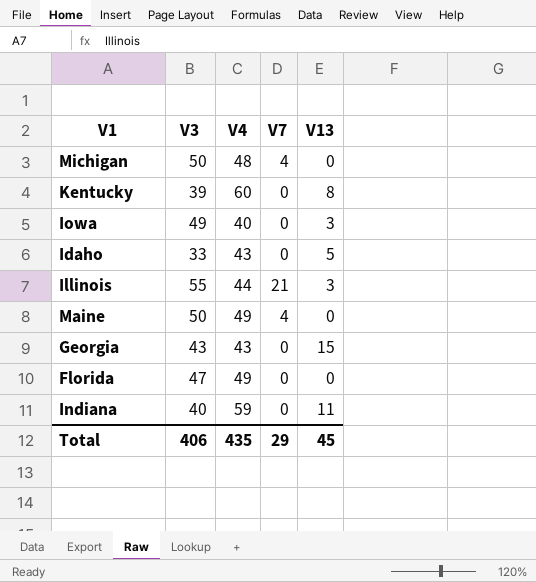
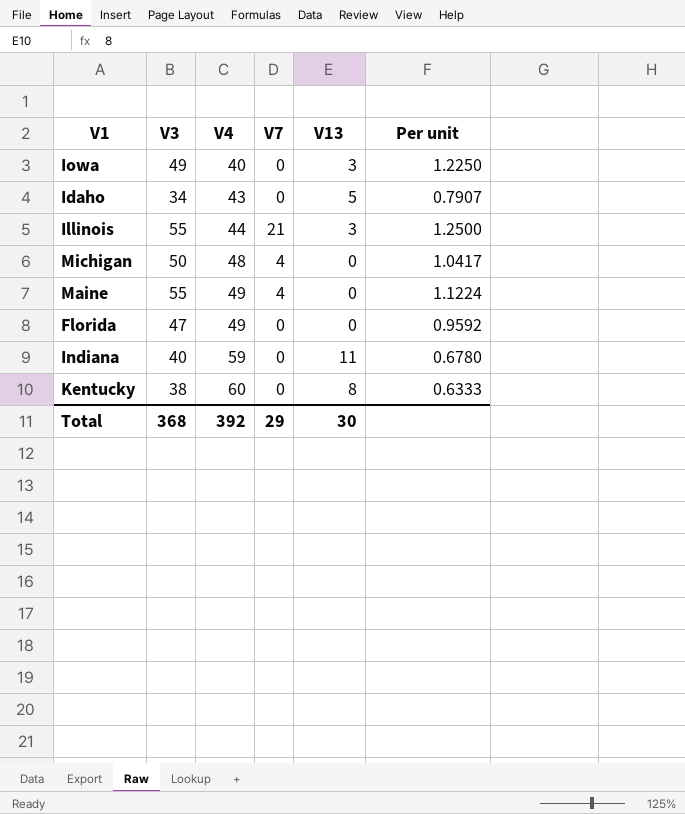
row order: none -> V4 ascending
column Per unit | formula: none -> [V3] / [V4]
row Georgia: 43 | 43 | 0 | 15 -> none
Idaho | V3: 33 -> 34
Maine | V3: 50 -> 55
Kentucky | V3: 39 -> 38
Total | V3: 406 -> 368
Total | V4: 435 -> 392
Total | V13: 45 -> 30

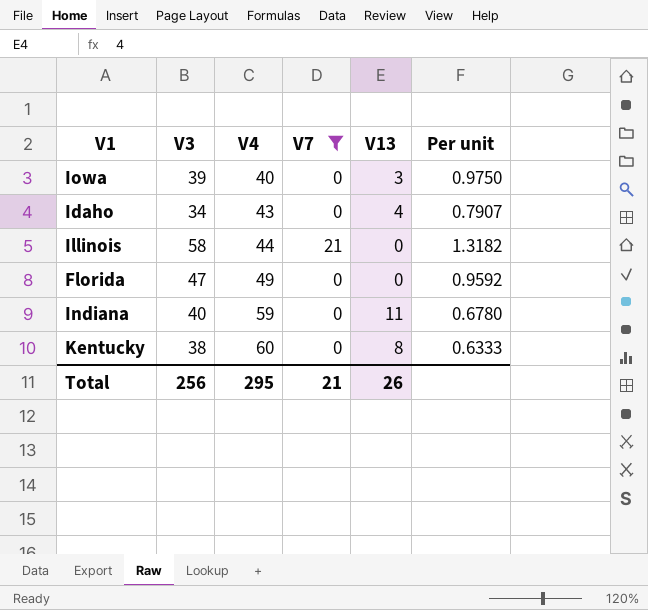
filter: none -> V7 != 4
Iowa | V3: 49 -> 39
Iowa | Per unit: 1.2250 -> 0.9750
Idaho | V13: 5 -> 4
Illinois | V3: 55 -> 58
Illinois | V13: 3 -> 0
Illinois | Per unit: 1.2500 -> 1.3182
Total | V3: 368 -> 256
Total | V4: 392 -> 295
Total | V7: 29 -> 21
Total | V13: 30 -> 26

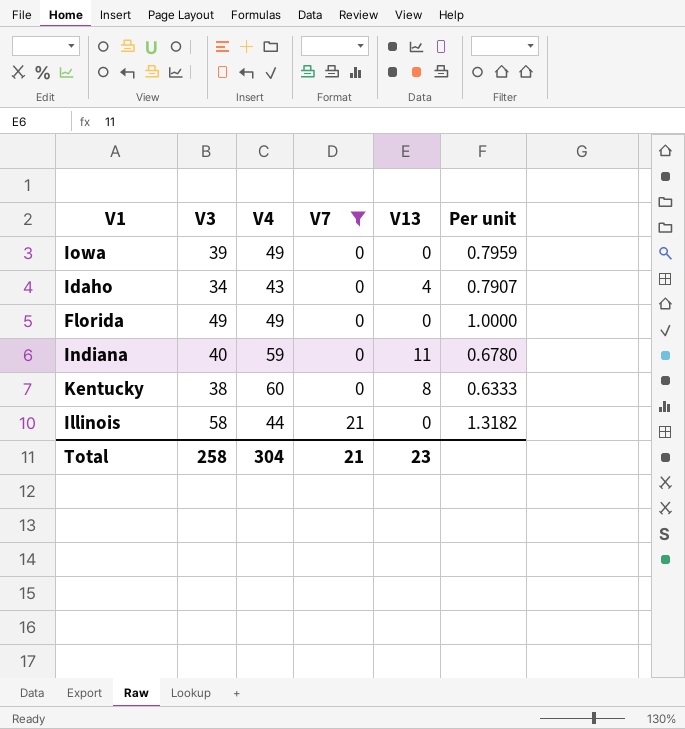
row order: V4 ascending -> V7 ascending
Iowa | V4: 40 -> 49
Iowa | V13: 3 -> 0
Iowa | Per unit: 0.9750 -> 0.7959
Florida | V3: 47 -> 49
Florida | Per unit: 0.9592 -> 1.0000
Total | V3: 256 -> 258
Total | V4: 295 -> 304
Total | V13: 26 -> 23

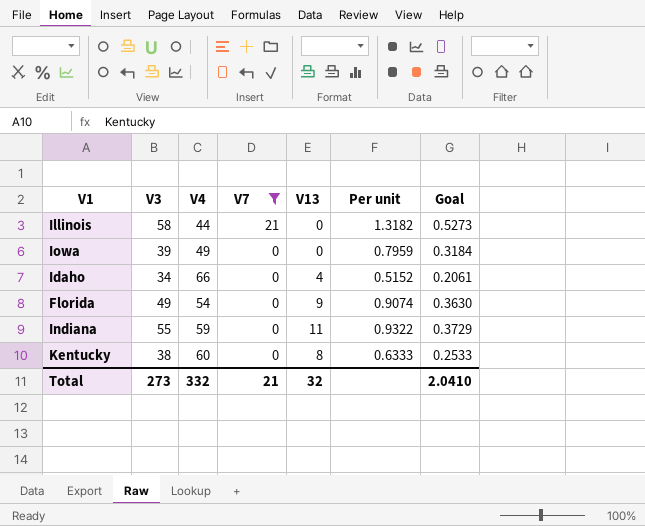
row order: V7 ascending -> V7 descending
column Goal | formula: none -> [Per unit] * 0.4
Idaho | V4: 43 -> 66
Idaho | Per unit: 0.7907 -> 0.5152
Florida | V4: 49 -> 54
Florida | V13: 0 -> 9
Florida | Per unit: 1.0000 -> 0.9074
Indiana | V3: 40 -> 55
Indiana | Per unit: 0.6780 -> 0.9322
Total | V3: 258 -> 273
Total | V4: 304 -> 332
Total | V13: 23 -> 32

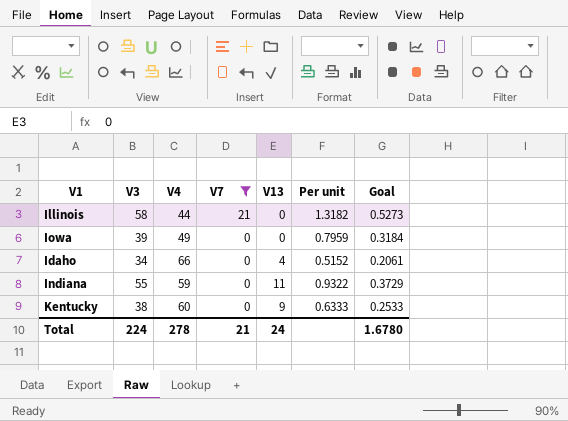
row Florida: 49 | 54 | 0 | 9 | 0.9074 | 0.3630 -> none
Kentucky | V13: 8 -> 9
Total | V3: 273 -> 224
Total | V4: 332 -> 278
Total | V13: 32 -> 24
Total | Goal: 2.0410 -> 1.6780

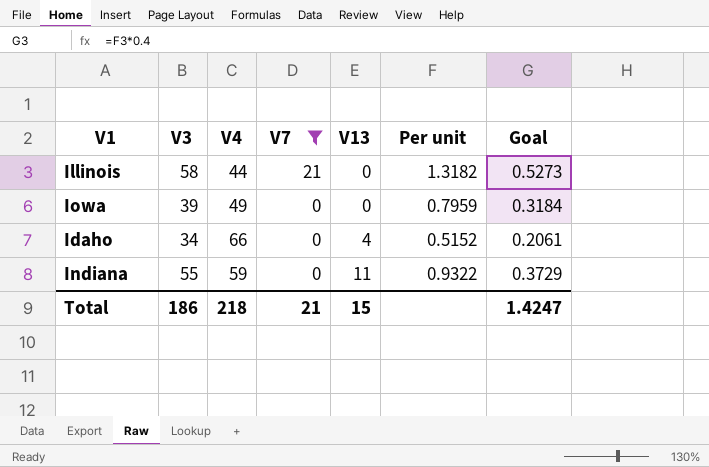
row Kentucky: 38 | 60 | 0 | 9 | 0.6333 | 0.2533 -> none
Total | V3: 224 -> 186
Total | V4: 278 -> 218
Total | V13: 24 -> 15
Total | Goal: 1.6780 -> 1.4247

